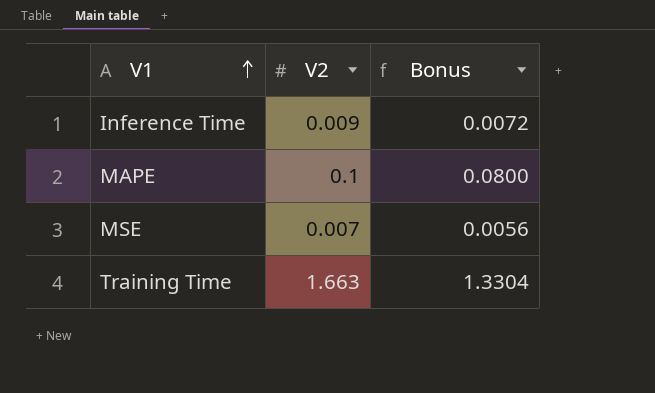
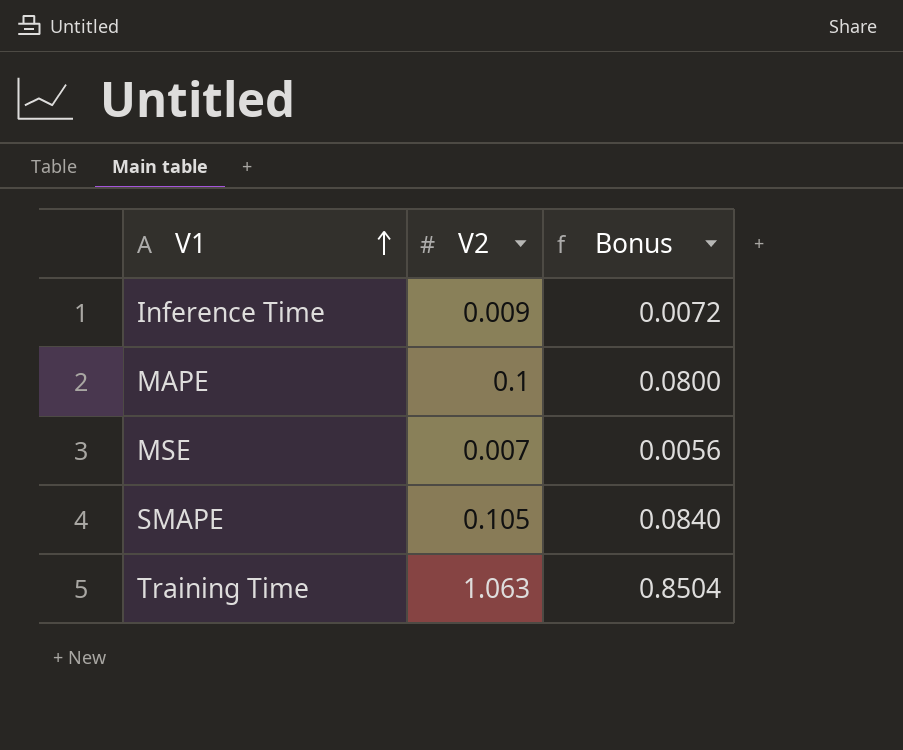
row SMAPE: none -> 0.105 | 0.0840
Training Time | V2: 1.663 -> 1.063
Training Time | Bonus: 1.3304 -> 0.8504

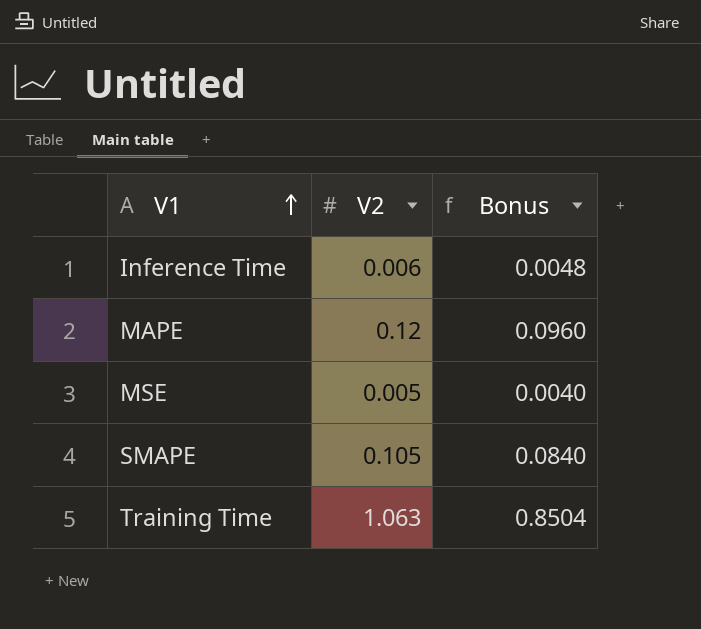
Inference Time | V2: 0.009 -> 0.006
Inference Time | Bonus: 0.0072 -> 0.0048
MAPE | V2: 0.1 -> 0.12
MAPE | Bonus: 0.0800 -> 0.0960
MSE | V2: 0.007 -> 0.005
MSE | Bonus: 0.0056 -> 0.0040

